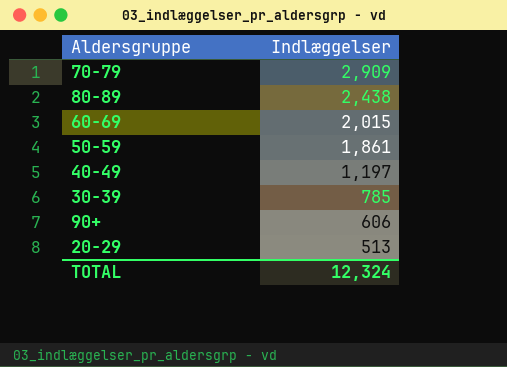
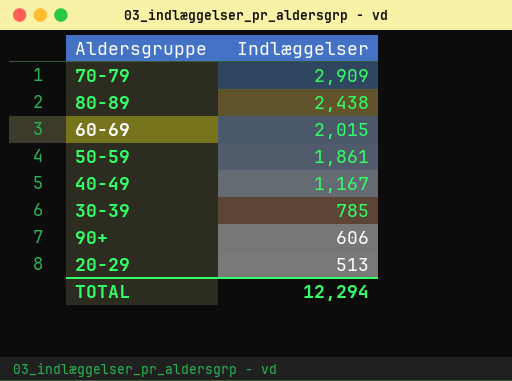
40-49 | Indlæggelser: 1,197 -> 1,167
TOTAL | Indlæggelser: 12,324 -> 12,294

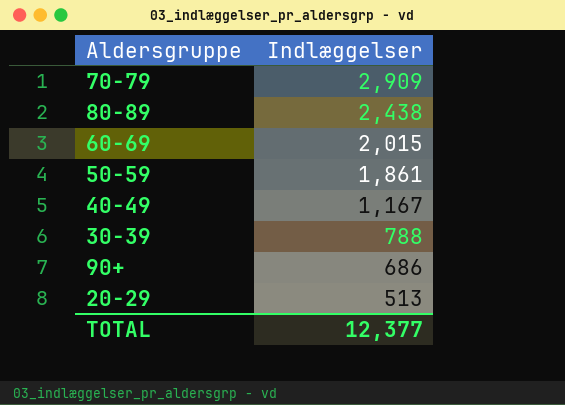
30-39 | Indlæggelser: 785 -> 788
90+ | Indlæggelser: 606 -> 686
TOTAL | Indlæggelser: 12,294 -> 12,377

